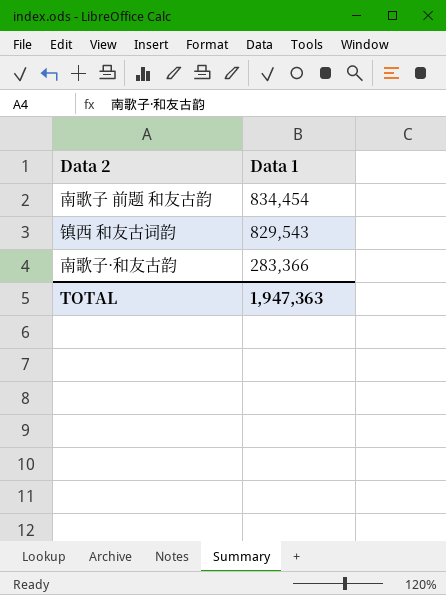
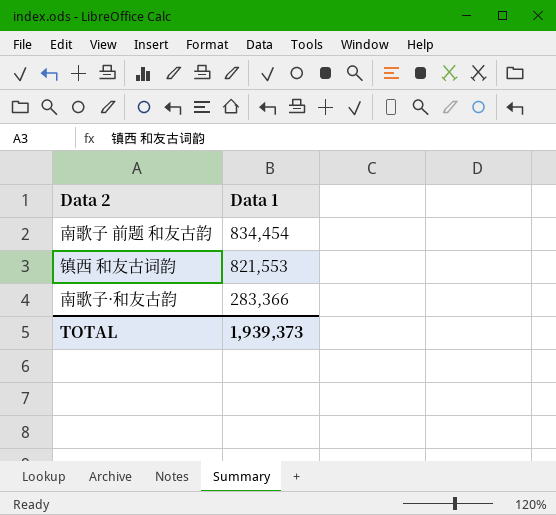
镇西 和友古词韵 | Data 1: 829,543 -> 821,553
TOTAL | Data 1: 1,947,363 -> 1,939,373

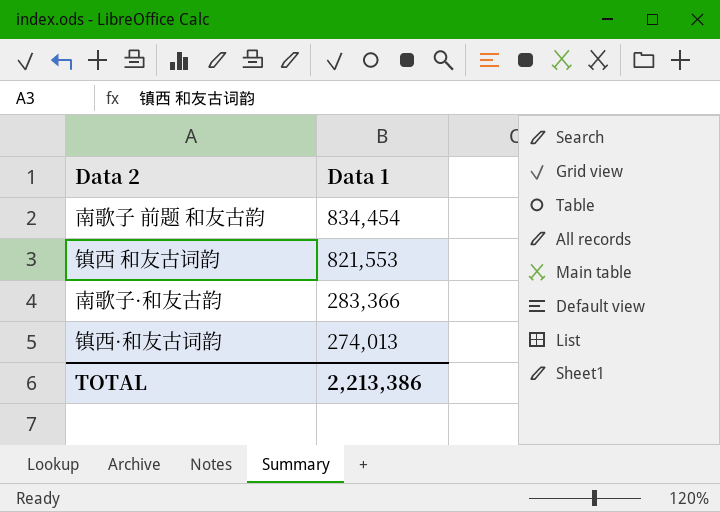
row 镇西·和友古词韵: none -> 274,013
TOTAL | Data 1: 1,939,373 -> 2,213,386

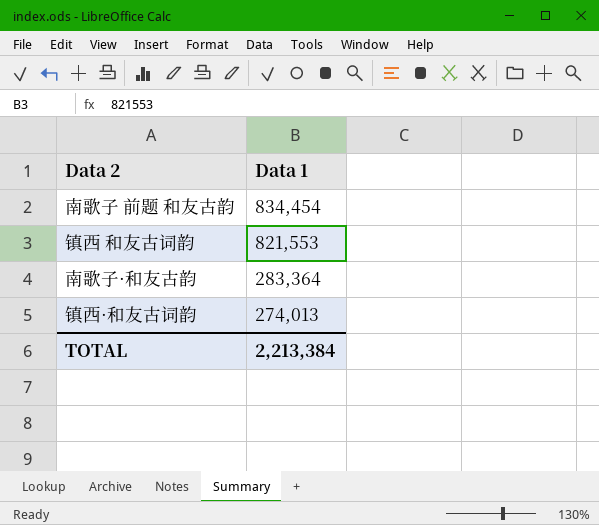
南歌子·和友古韵 | Data 1: 283,366 -> 283,364
TOTAL | Data 1: 2,213,386 -> 2,213,384

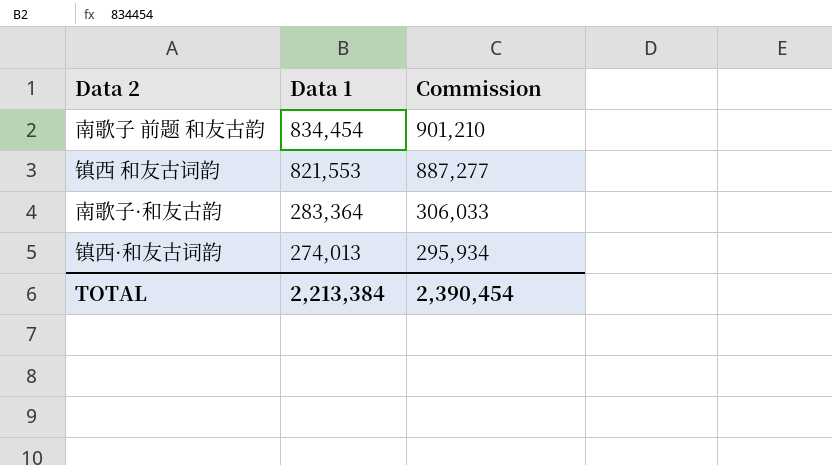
column Commission | formula: none -> [Data 1] * 1.08

